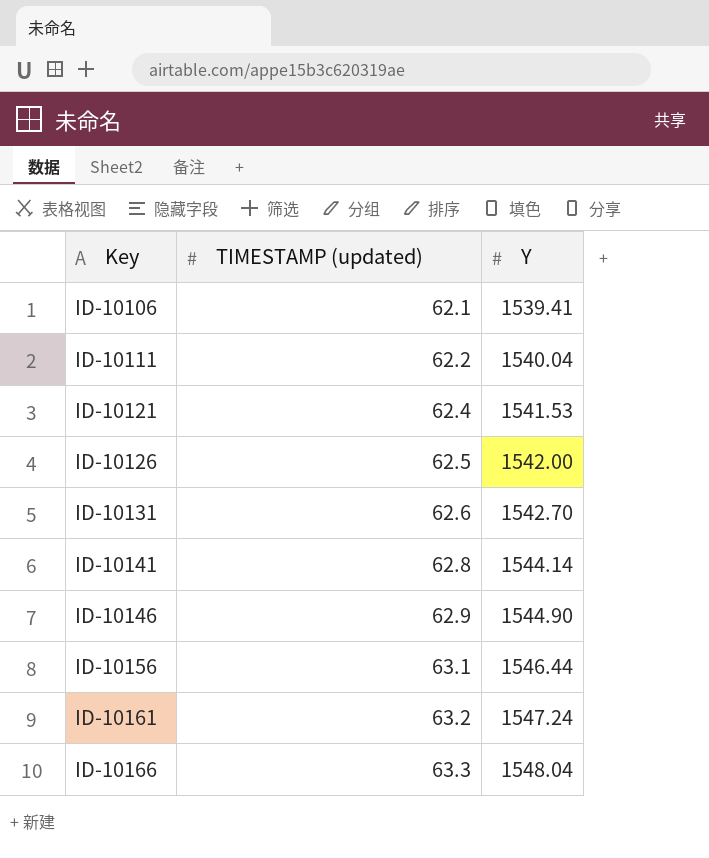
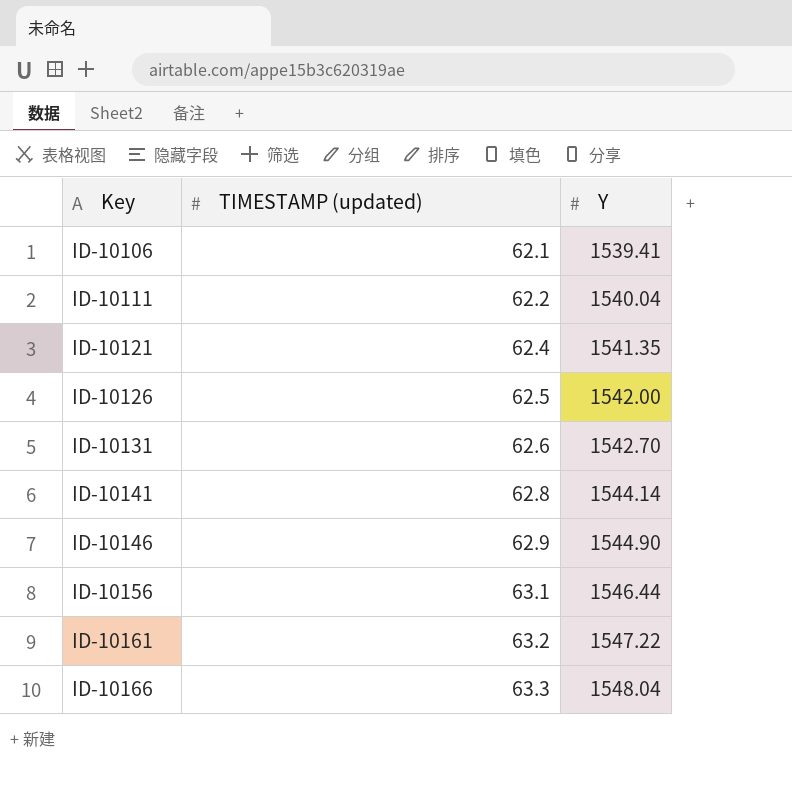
ID-10121 | Y: 1541.53 -> 1541.35
ID-10161 | Y: 1547.24 -> 1547.22

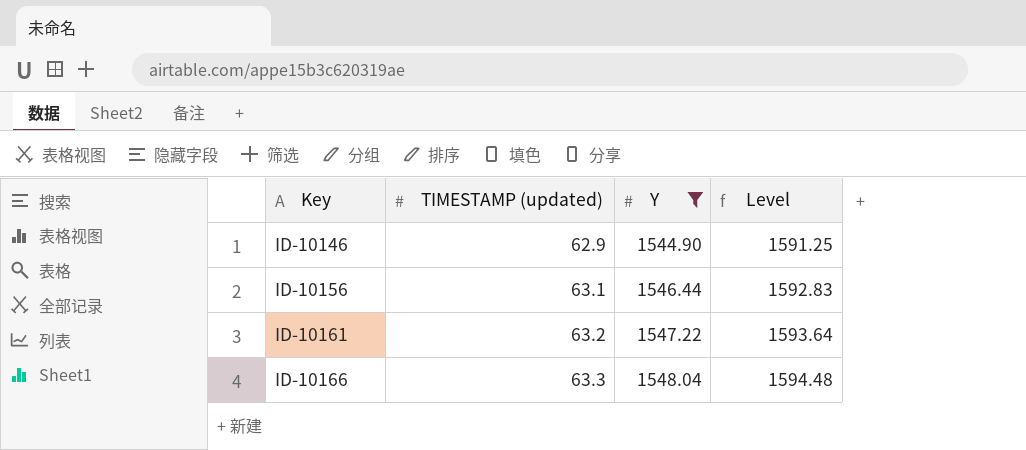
filter: none -> Y >= 1544.90
column Level | formula: none -> [Y] * 1.03

